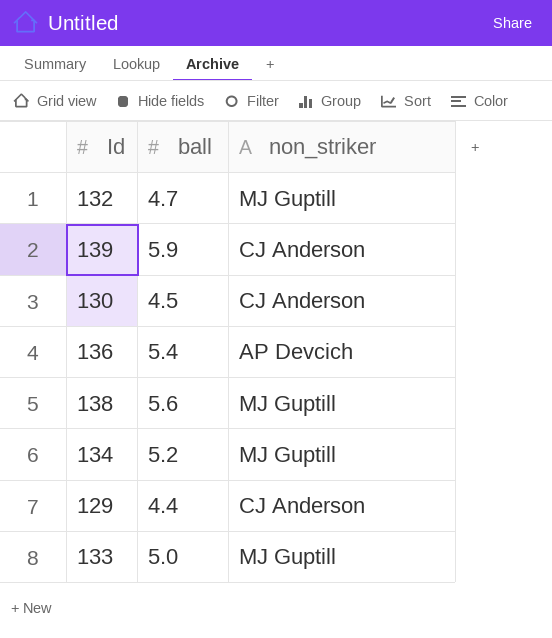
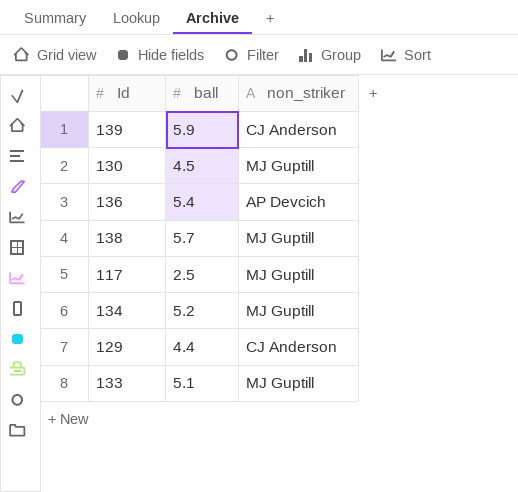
row 132: 4.7 | MJ Guptill -> none
130 | non_striker: CJ Anderson -> MJ Guptill
138 | ball: 5.6 -> 5.7
row 117: none -> 2.5 | MJ Guptill
133 | ball: 5.0 -> 5.1

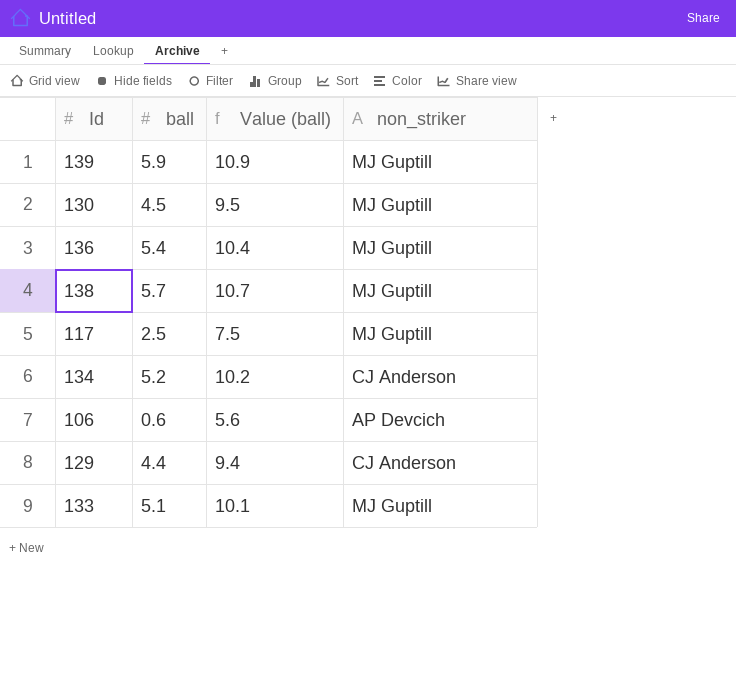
column Value (ball) | formula: none -> [ball] + 5
139 | non_striker: CJ Anderson -> MJ Guptill
136 | non_striker: AP Devcich -> MJ Guptill
134 | non_striker: MJ Guptill -> CJ Anderson
row 106: none -> 0.6 | 5.6 | AP Devcich

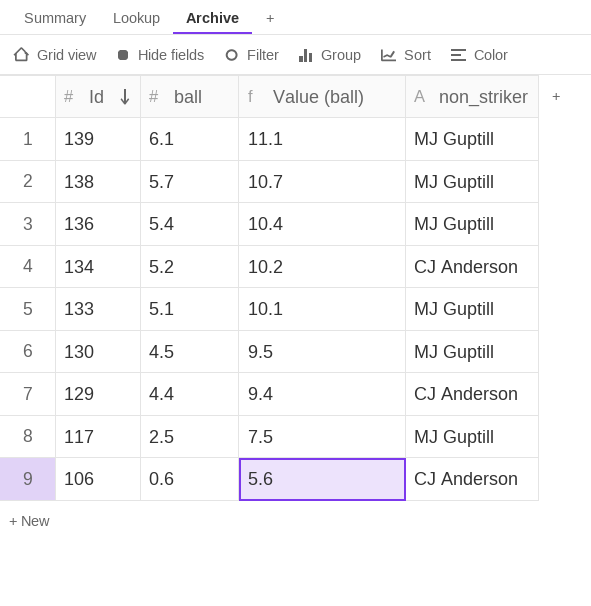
row order: none -> Id descending
139 | ball: 5.9 -> 6.1
139 | Value (ball): 10.9 -> 11.1
106 | non_striker: AP Devcich -> CJ Anderson

